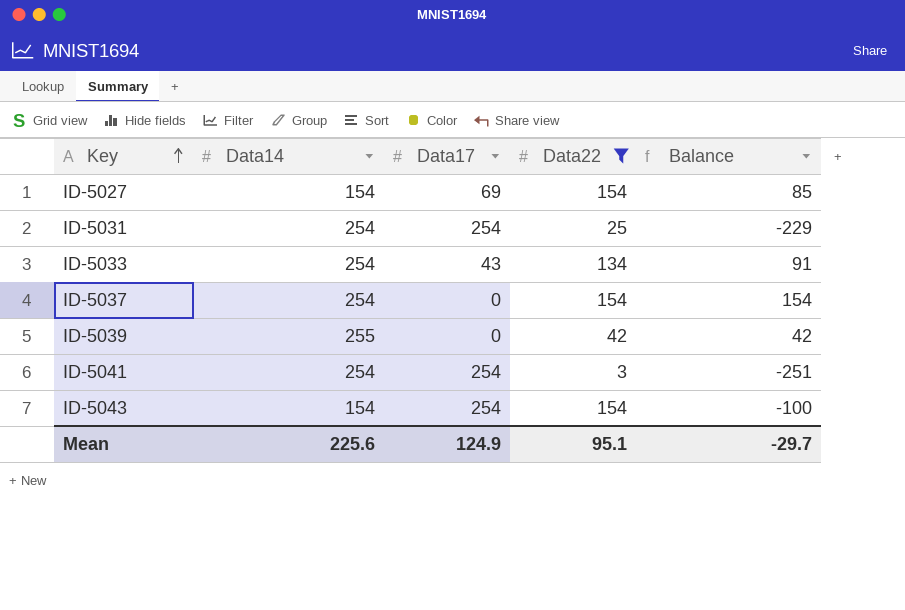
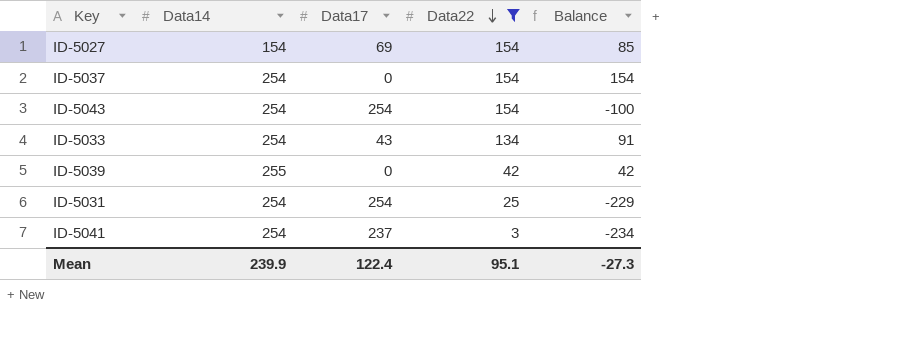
row order: Key ascending -> Data22 descending
ID-5043 | Data14: 154 -> 254
ID-5041 | Data17: 254 -> 237
ID-5041 | Balance: -251 -> -234
Mean | Data14: 225.6 -> 239.9
Mean | Data17: 124.9 -> 122.4
Mean | Balance: -29.7 -> -27.3

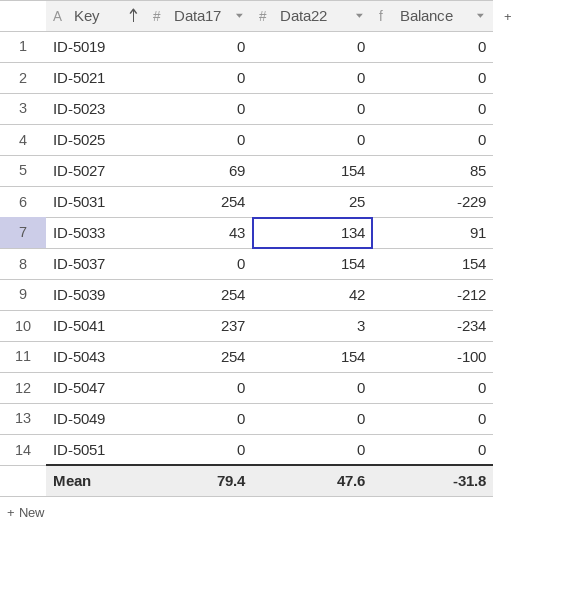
filter: Data22 != 0 -> none
row order: Data22 descending -> Key ascending
column Data14 | position: 2 -> none
ID-5039 | Data17: 0 -> 254
ID-5039 | Balance: 42 -> -212
Mean | Data17: 122.4 -> 79.4
Mean | Data22: 95.1 -> 47.6
Mean | Balance: -27.3 -> -31.8

